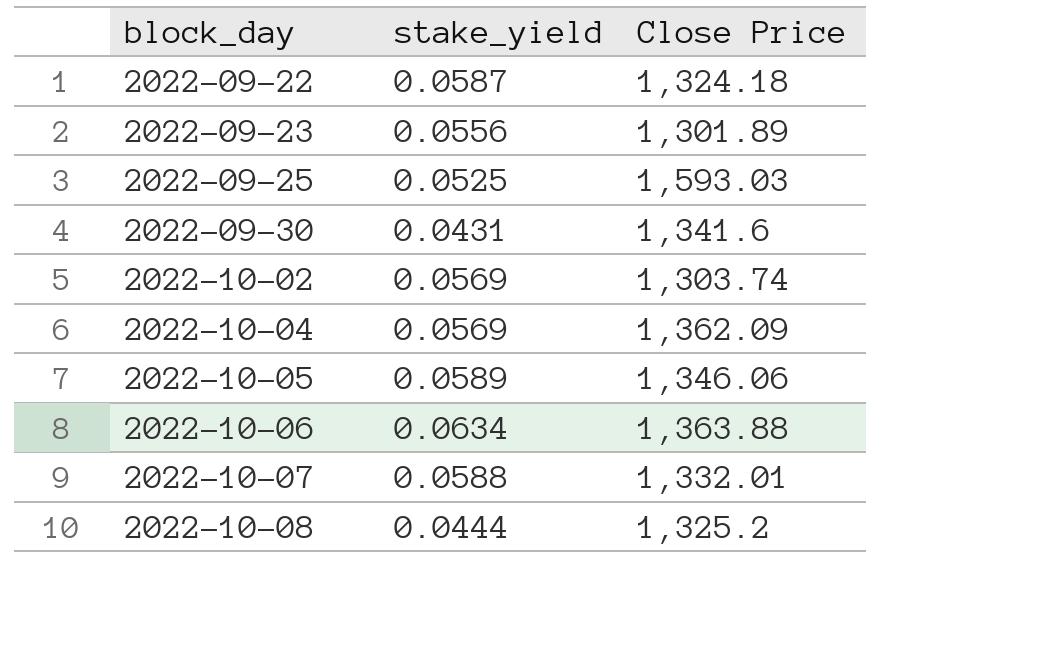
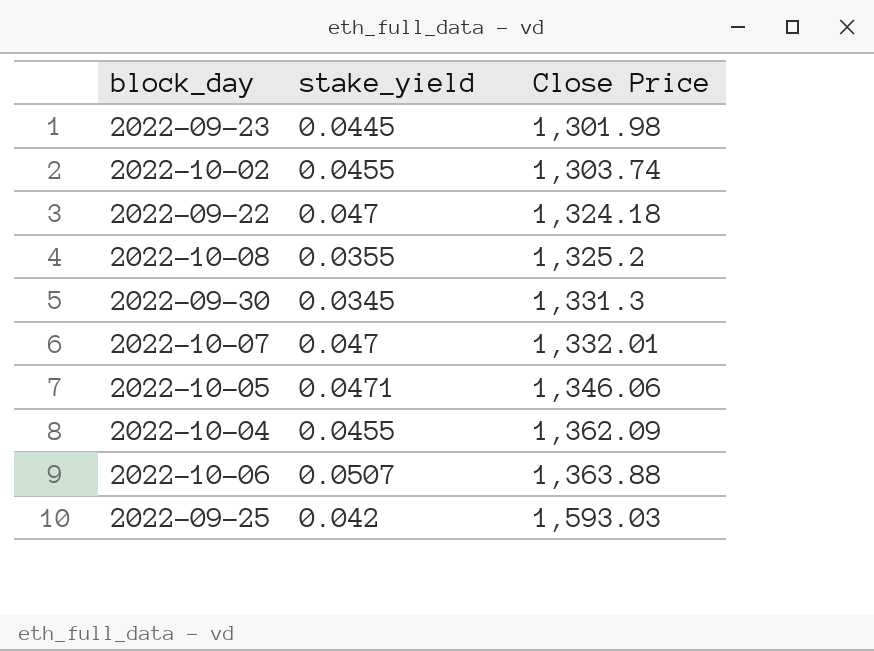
row order: block_day ascending -> Close Price ascending
2022-09-23 | stake_yield: 0.0556 -> 0.0445
2022-09-23 | Close Price: 1,301.89 -> 1,301.98
2022-10-02 | stake_yield: 0.0569 -> 0.0455
2022-09-22 | stake_yield: 0.0587 -> 0.047
2022-10-08 | stake_yield: 0.0444 -> 0.0355
2022-09-30 | stake_yield: 0.0431 -> 0.0345
2022-09-30 | Close Price: 1,341.6 -> 1,331.3
2022-10-07 | stake_yield: 0.0588 -> 0.047
2022-10-05 | stake_yield: 0.0589 -> 0.0471
2022-10-04 | stake_yield: 0.0569 -> 0.0455
2022-10-06 | stake_yield: 0.0634 -> 0.0507
2022-09-25 | stake_yield: 0.0525 -> 0.042

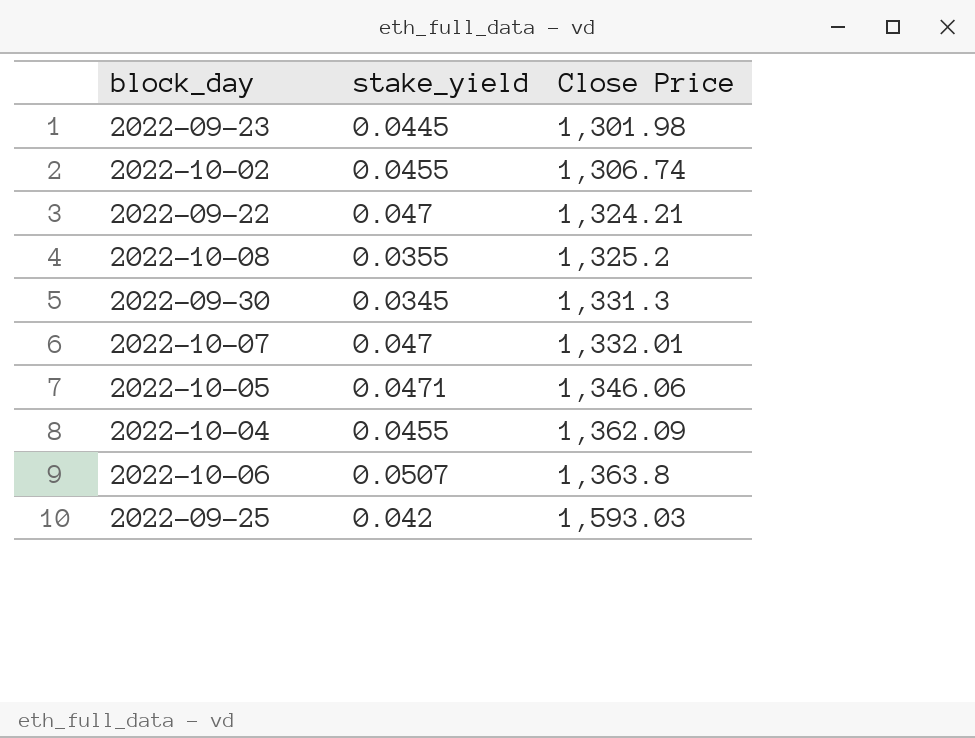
2022-10-02 | Close Price: 1,303.74 -> 1,306.74
2022-09-22 | Close Price: 1,324.18 -> 1,324.21
2022-10-06 | Close Price: 1,363.88 -> 1,363.8

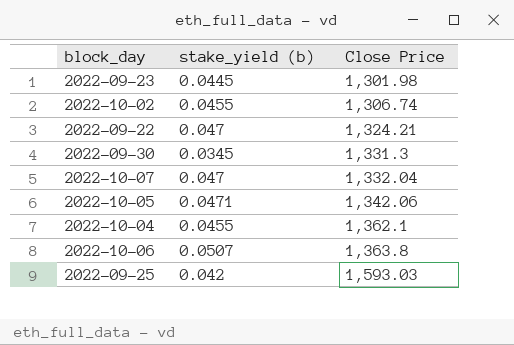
column name: stake_yield -> stake_yield (b)
row 2022-10-08: 0.0355 | 1,325.2 -> none
2022-10-07 | Close Price: 1,332.01 -> 1,332.04
2022-10-05 | Close Price: 1,346.06 -> 1,342.06
2022-10-04 | Close Price: 1,362.09 -> 1,362.1

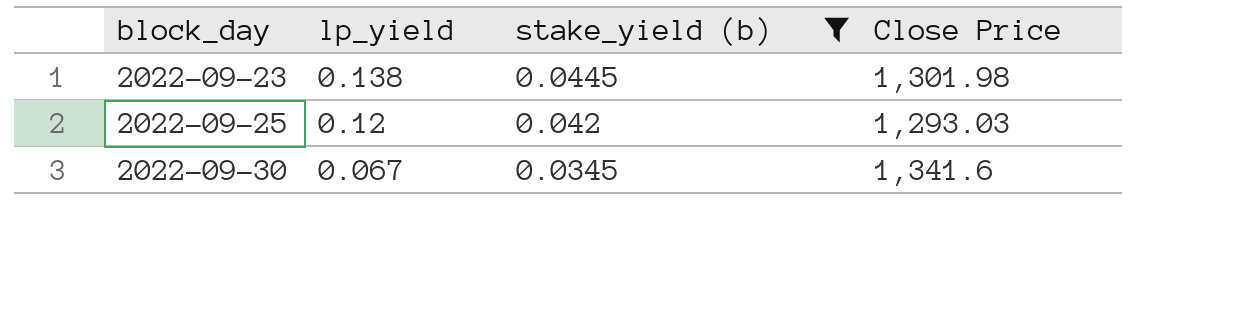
filter: none -> stake_yield (b) <= 0.0445
row order: Close Price ascending -> block_day ascending
column lp_yield | position: none -> 2
2022-09-25 | Close Price: 1,593.03 -> 1,293.03
2022-09-30 | Close Price: 1,331.3 -> 1,341.6

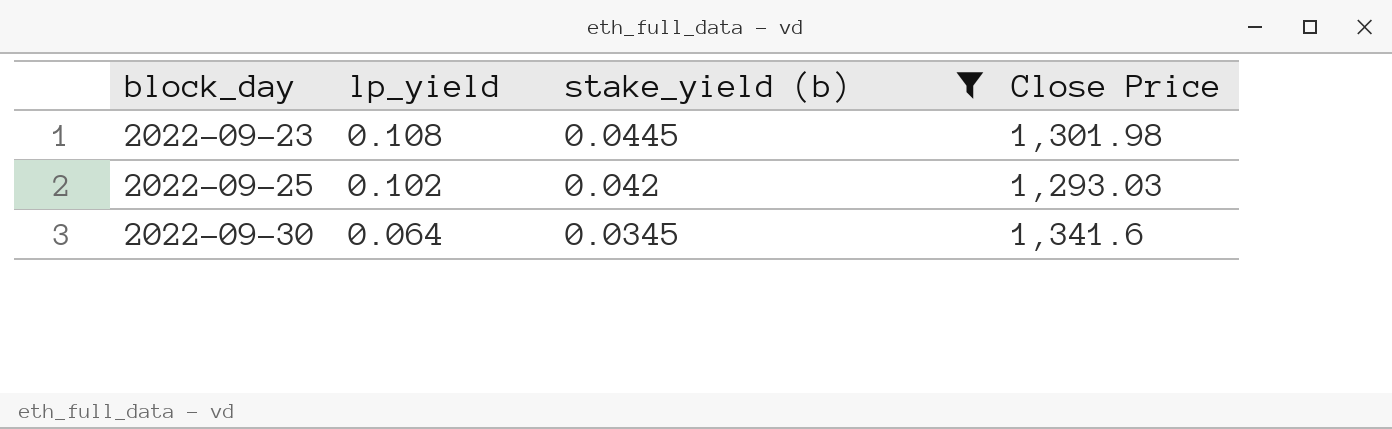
2022-09-23 | lp_yield: 0.138 -> 0.108
2022-09-25 | lp_yield: 0.12 -> 0.102
2022-09-30 | lp_yield: 0.067 -> 0.064

